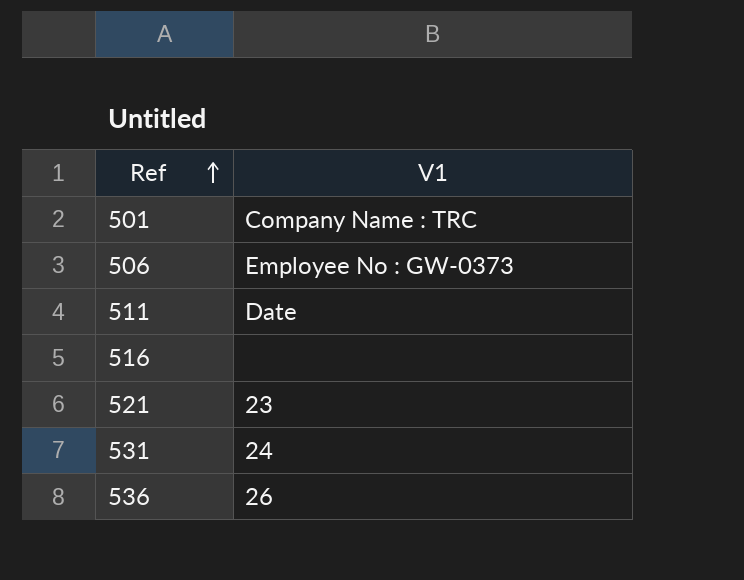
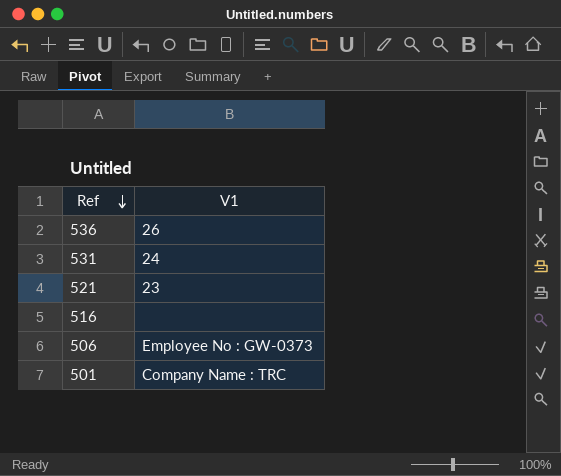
row order: Ref ascending -> Ref descending
row 511: Date -> none

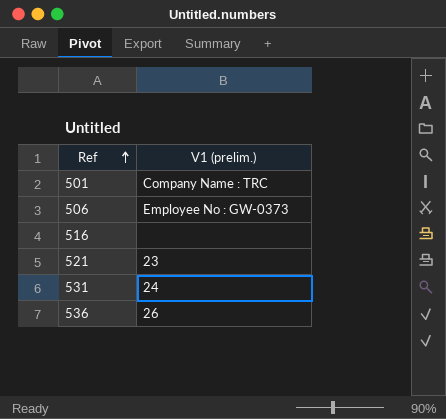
row order: Ref descending -> Ref ascending
column name: V1 -> V1 (prelim.)

